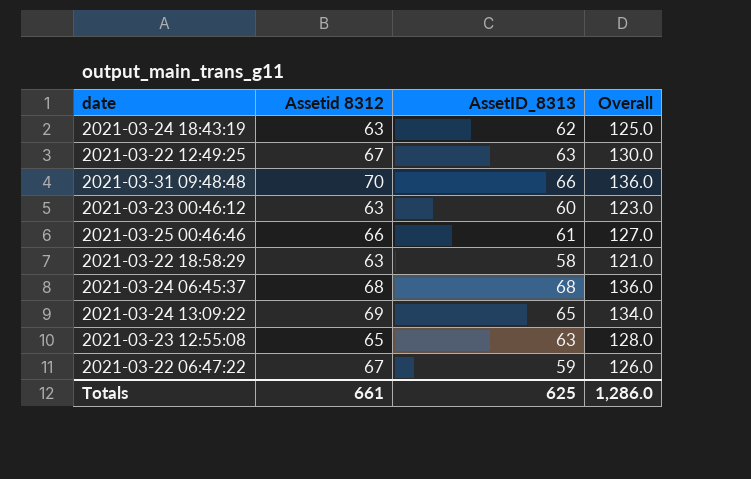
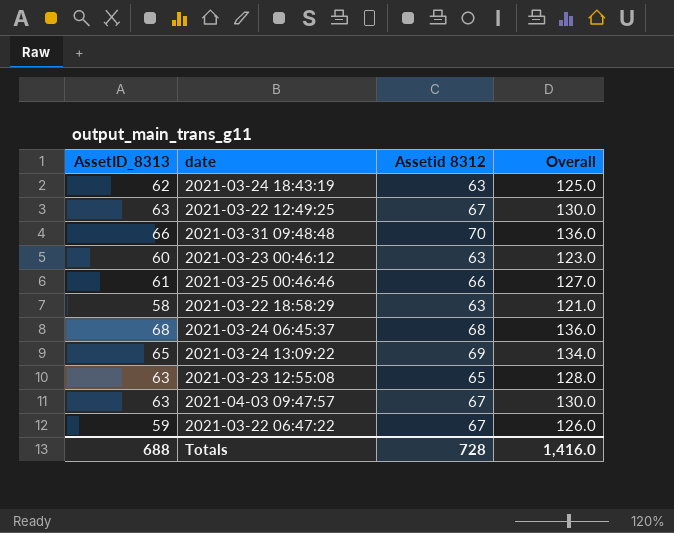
column AssetID_8313 | position: 3 -> 1
row 2021-04-03 09:47:57: none -> 63 | 67 | 130.0
Totals | AssetID_8313: 625 -> 688
Totals | Assetid 8312: 661 -> 728
Totals | Overall: 1,286.0 -> 1,416.0

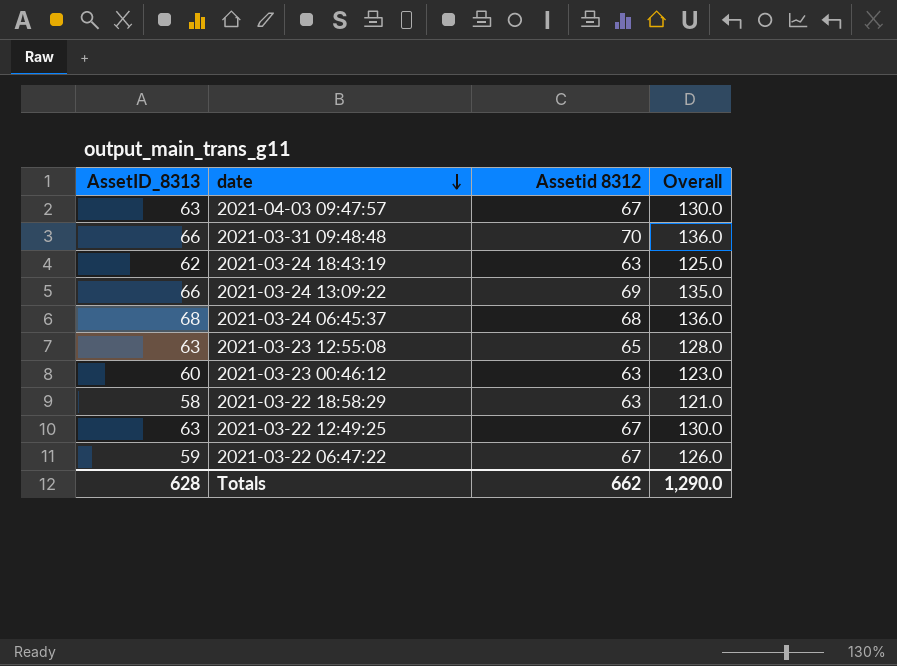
row order: none -> date descending
row 2021-03-25 00:46:46: 61 | 66 | 127.0 -> none
2021-03-24 13:09:22 | AssetID_8313: 65 -> 66
2021-03-24 13:09:22 | Overall: 134.0 -> 135.0
Totals | AssetID_8313: 688 -> 628
Totals | Assetid 8312: 728 -> 662
Totals | Overall: 1,416.0 -> 1,290.0

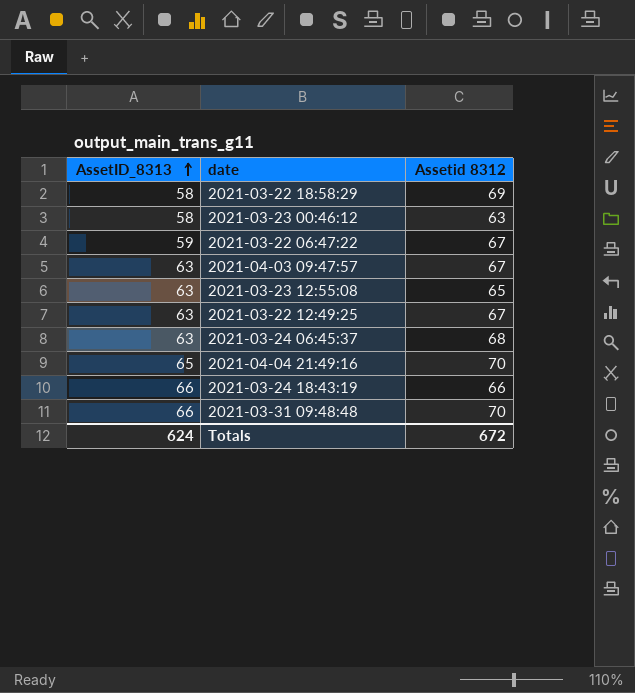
row order: date descending -> AssetID_8313 ascending
column Overall | formula: [AssetID_8313] + [Assetid 8312] -> none
row 2021-03-24 13:09:22: 66 | 69 | 135.0 -> none
2021-03-22 18:58:29 | Assetid 8312: 63 -> 69
2021-03-23 00:46:12 | AssetID_8313: 60 -> 58
2021-03-24 06:45:37 | AssetID_8313: 68 -> 63
row 2021-04-04 21:49:16: none -> 65 | 70
2021-03-24 18:43:19 | AssetID_8313: 62 -> 66
2021-03-24 18:43:19 | Assetid 8312: 63 -> 66
Totals | AssetID_8313: 628 -> 624
Totals | Assetid 8312: 662 -> 672

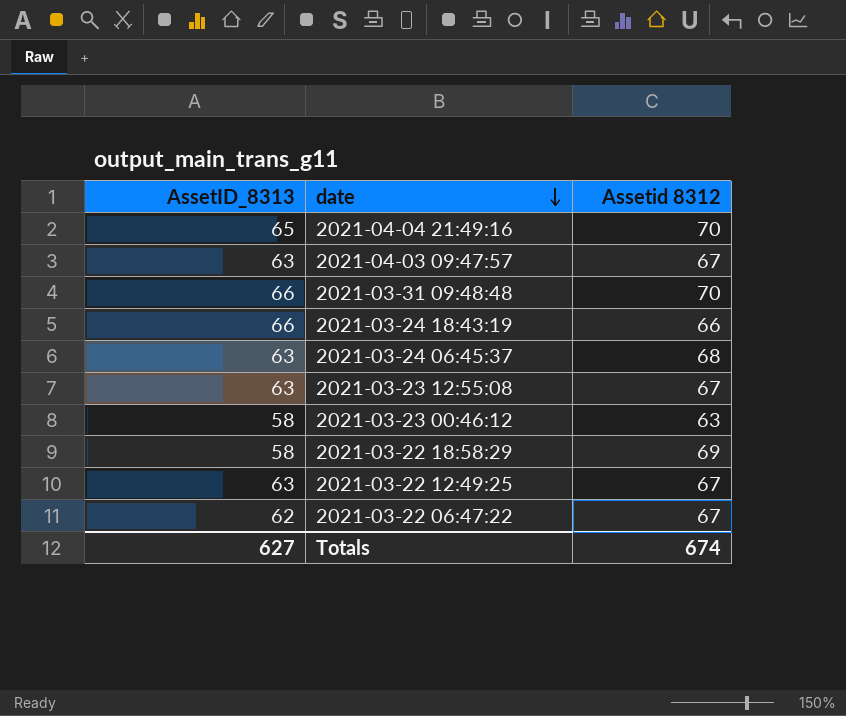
row order: AssetID_8313 ascending -> date descending
2021-03-23 12:55:08 | Assetid 8312: 65 -> 67
2021-03-22 06:47:22 | AssetID_8313: 59 -> 62
Totals | AssetID_8313: 624 -> 627
Totals | Assetid 8312: 672 -> 674

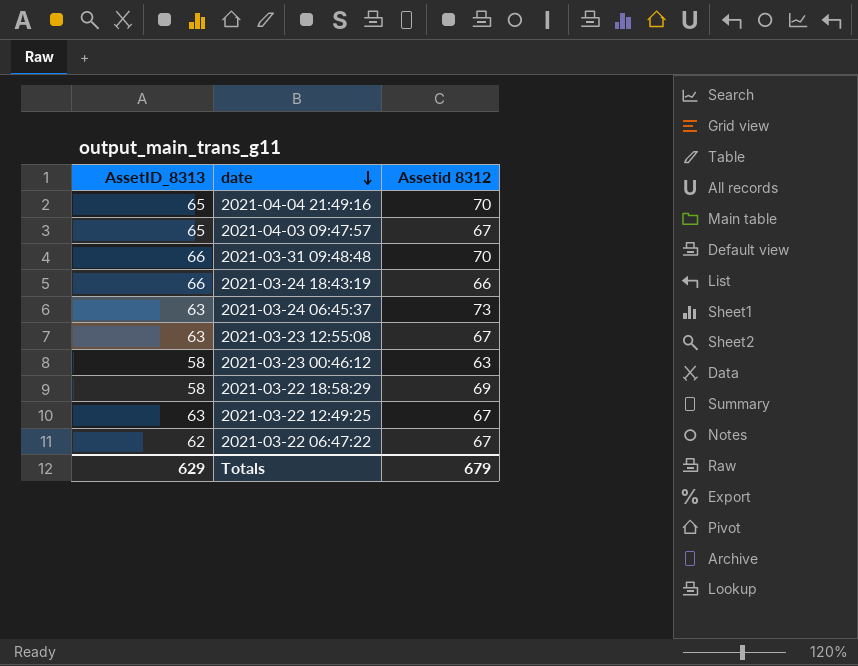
2021-04-03 09:47:57 | AssetID_8313: 63 -> 65
2021-03-24 06:45:37 | Assetid 8312: 68 -> 73
Totals | AssetID_8313: 627 -> 629
Totals | Assetid 8312: 674 -> 679

